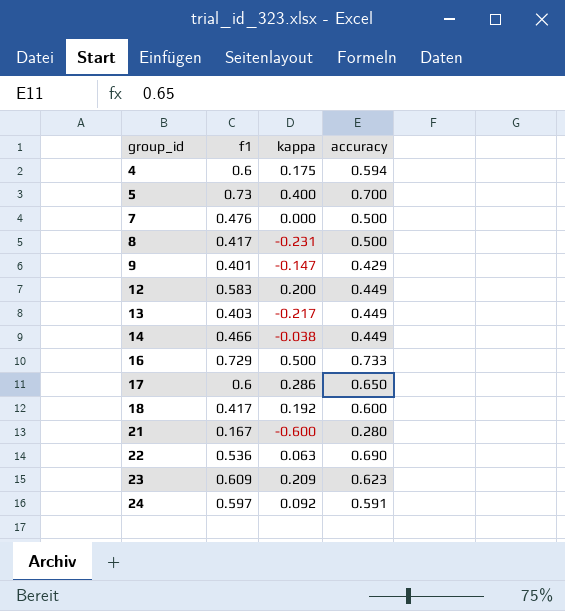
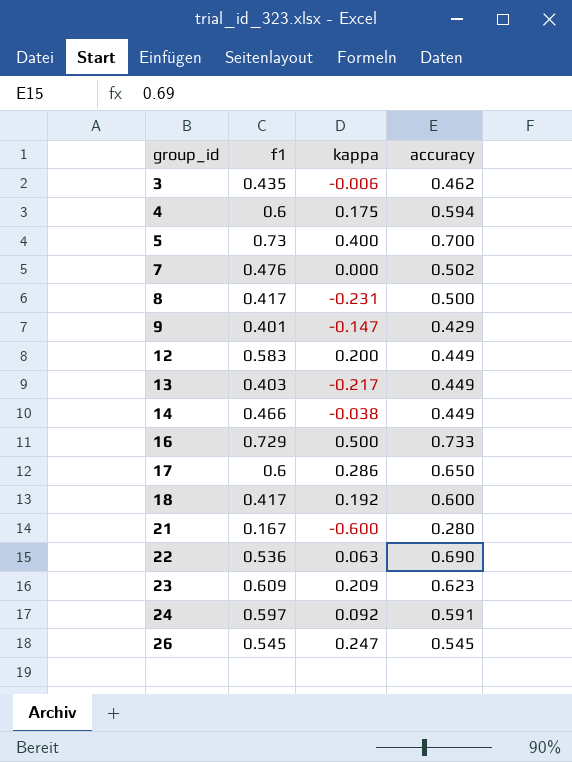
row 3: none -> 0.435 | -0.006 | 0.462
7 | accuracy: 0.500 -> 0.502
row 26: none -> 0.545 | 0.247 | 0.545

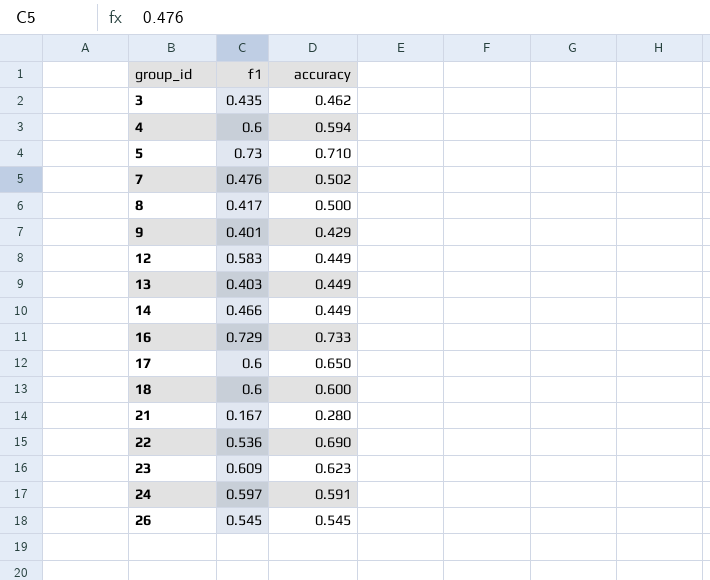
column kappa | position: 3 -> none
5 | accuracy: 0.700 -> 0.710
18 | f1: 0.417 -> 0.6

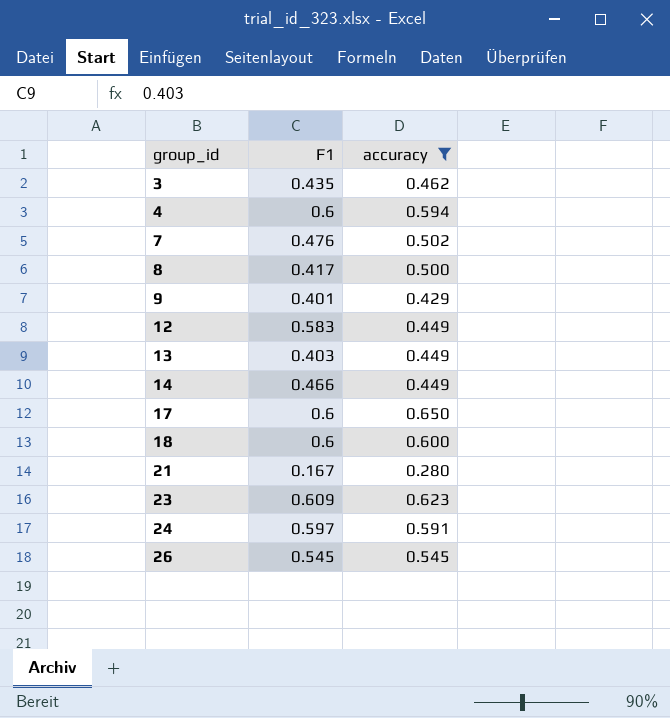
filter: none -> accuracy <= 0.650
column name: f1 -> F1

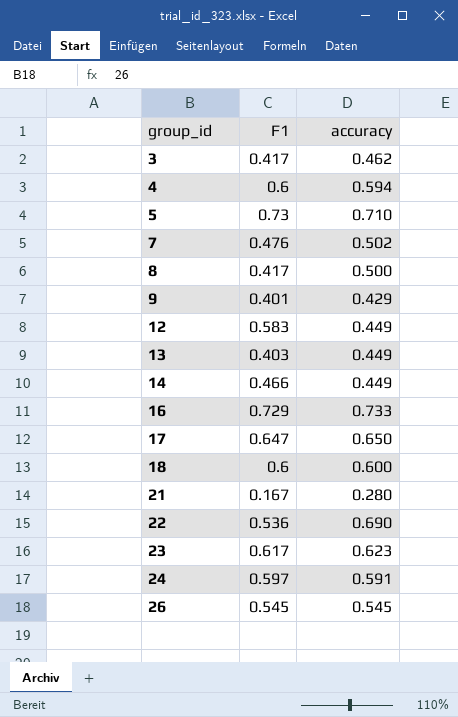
filter: accuracy <= 0.650 -> none
3 | F1: 0.435 -> 0.417
17 | F1: 0.6 -> 0.647
23 | F1: 0.609 -> 0.617

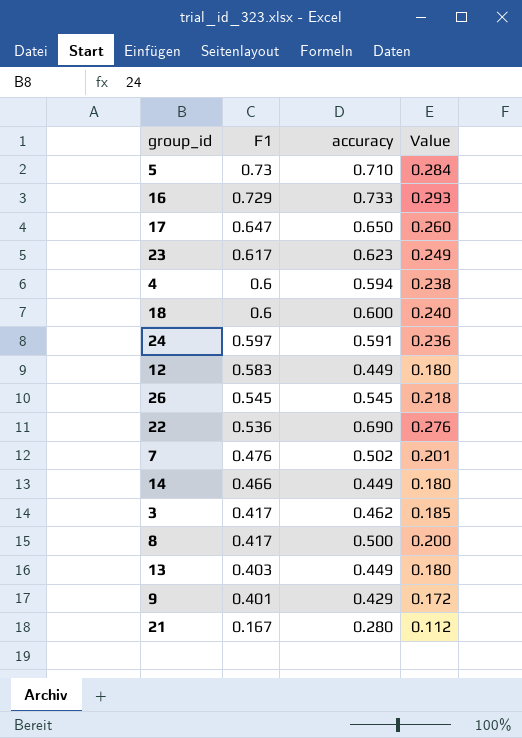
row order: group_id ascending -> F1 descending
column Value | formula: none -> [accuracy] * 0.4

